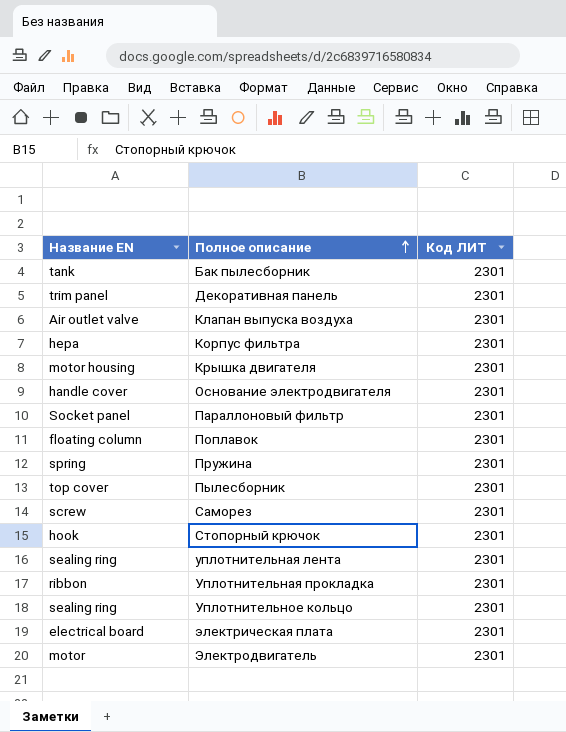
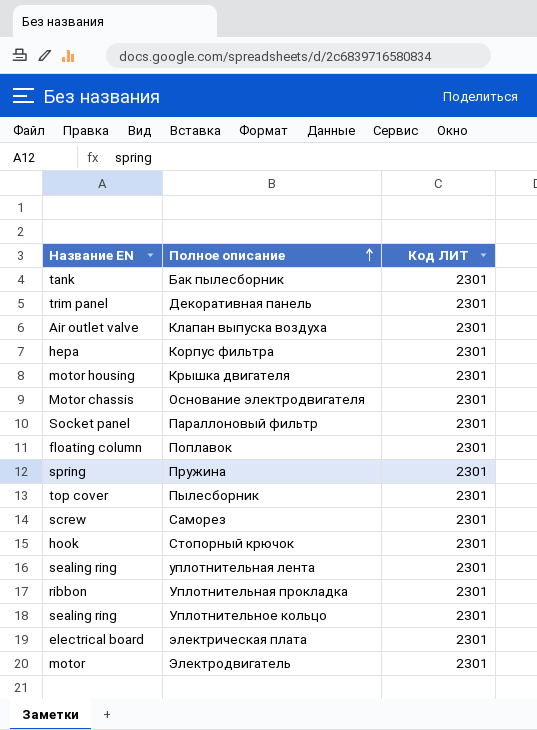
Основание электродвигателя | Название EN: handle cover -> Motor chassis

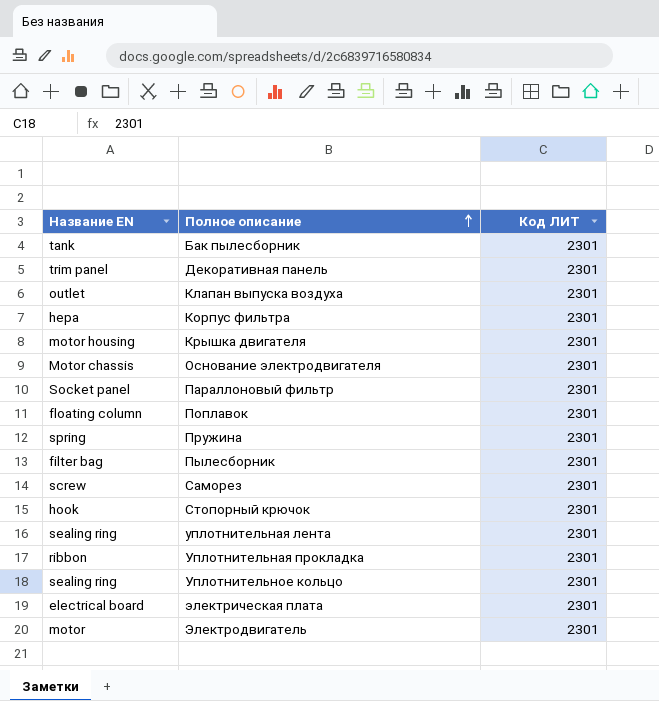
Клапан выпуска воздуха | Название EN: Air outlet valve -> outlet
Пылесборник | Название EN: top cover -> filter bag

